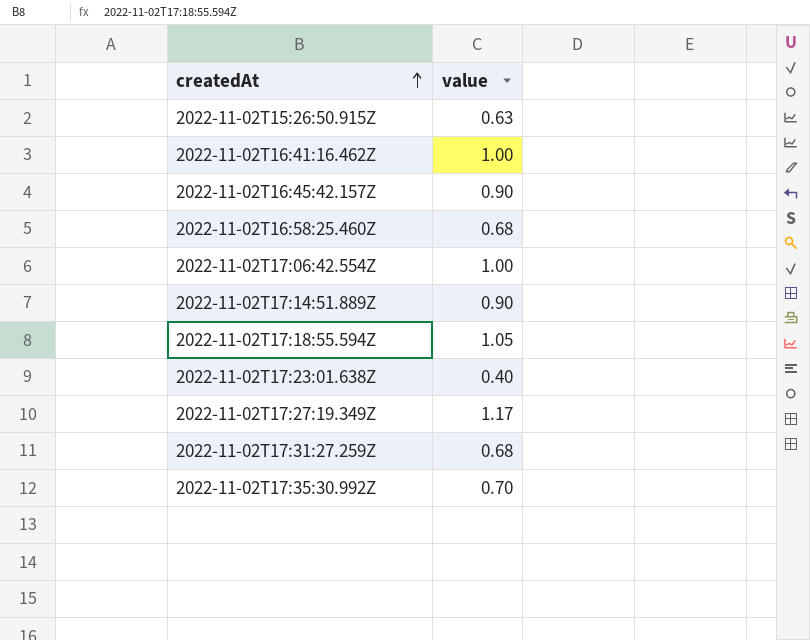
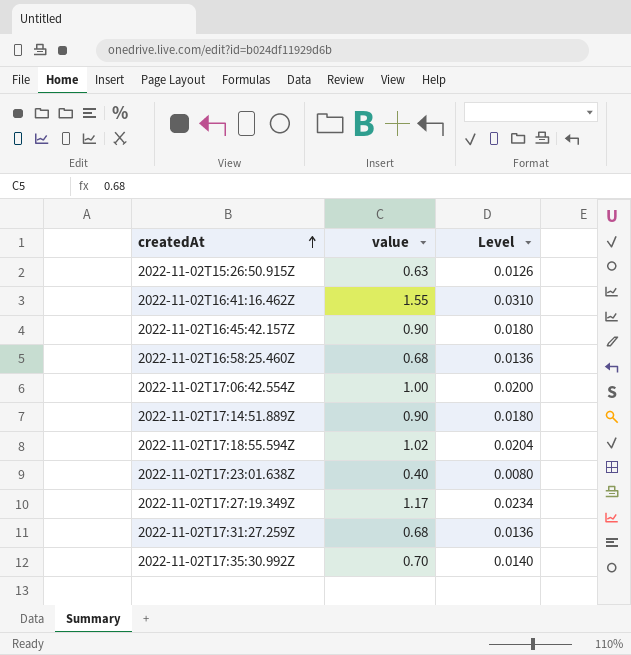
column Level | formula: none -> [value] * 0.02
2022-11-02T16:41:16.462Z | value: 1.00 -> 1.55
2022-11-02T17:18:55.594Z | value: 1.05 -> 1.02

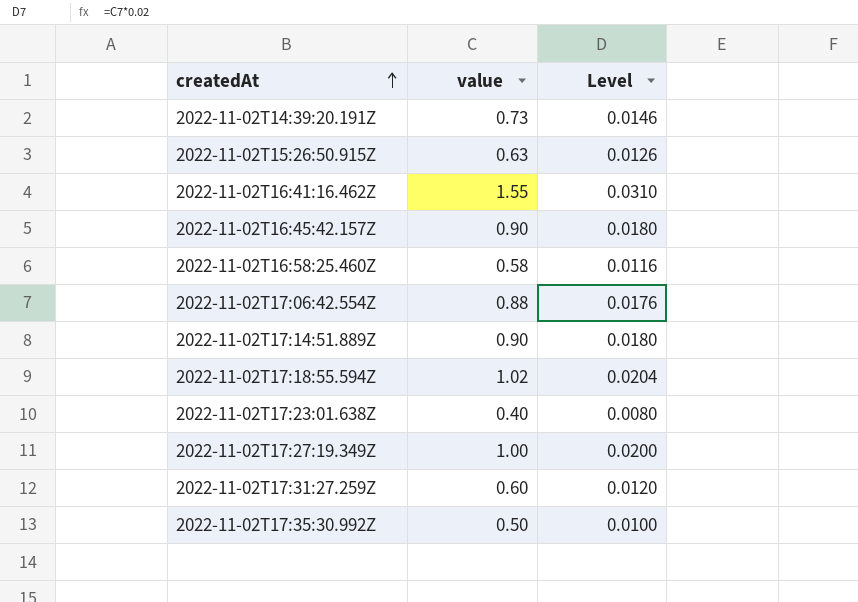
row 2022-11-02T14:39:20.191Z: none -> 0.73 | 0.0146
2022-11-02T16:58:25.460Z | value: 0.68 -> 0.58
2022-11-02T16:58:25.460Z | Level: 0.0136 -> 0.0116
2022-11-02T17:06:42.554Z | value: 1.00 -> 0.88
2022-11-02T17:06:42.554Z | Level: 0.0200 -> 0.0176
2022-11-02T17:27:19.349Z | value: 1.17 -> 1.00
2022-11-02T17:27:19.349Z | Level: 0.0234 -> 0.0200
2022-11-02T17:31:27.259Z | value: 0.68 -> 0.60
2022-11-02T17:31:27.259Z | Level: 0.0136 -> 0.0120
2022-11-02T17:35:30.992Z | value: 0.70 -> 0.50
2022-11-02T17:35:30.992Z | Level: 0.0140 -> 0.0100

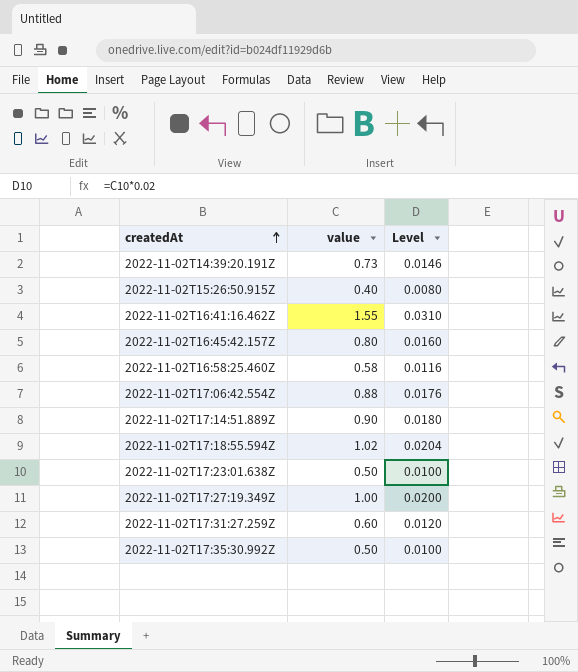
2022-11-02T15:26:50.915Z | value: 0.63 -> 0.40
2022-11-02T15:26:50.915Z | Level: 0.0126 -> 0.0080
2022-11-02T16:45:42.157Z | value: 0.90 -> 0.80
2022-11-02T16:45:42.157Z | Level: 0.0180 -> 0.0160
2022-11-02T17:23:01.638Z | value: 0.40 -> 0.50
2022-11-02T17:23:01.638Z | Level: 0.0080 -> 0.0100

